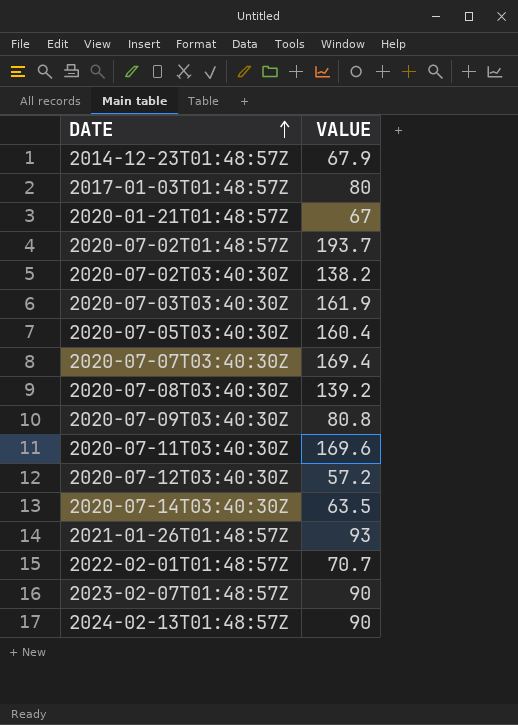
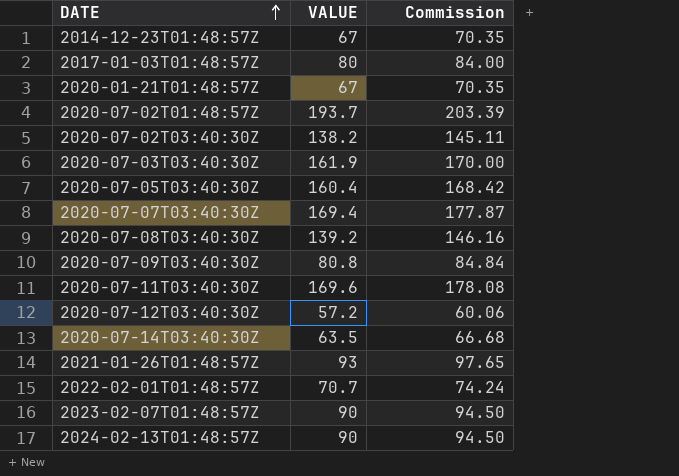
column Commission | formula: none -> [VALUE] * 1.05
2014-12-23T01:48:57Z | VALUE: 67.9 -> 67

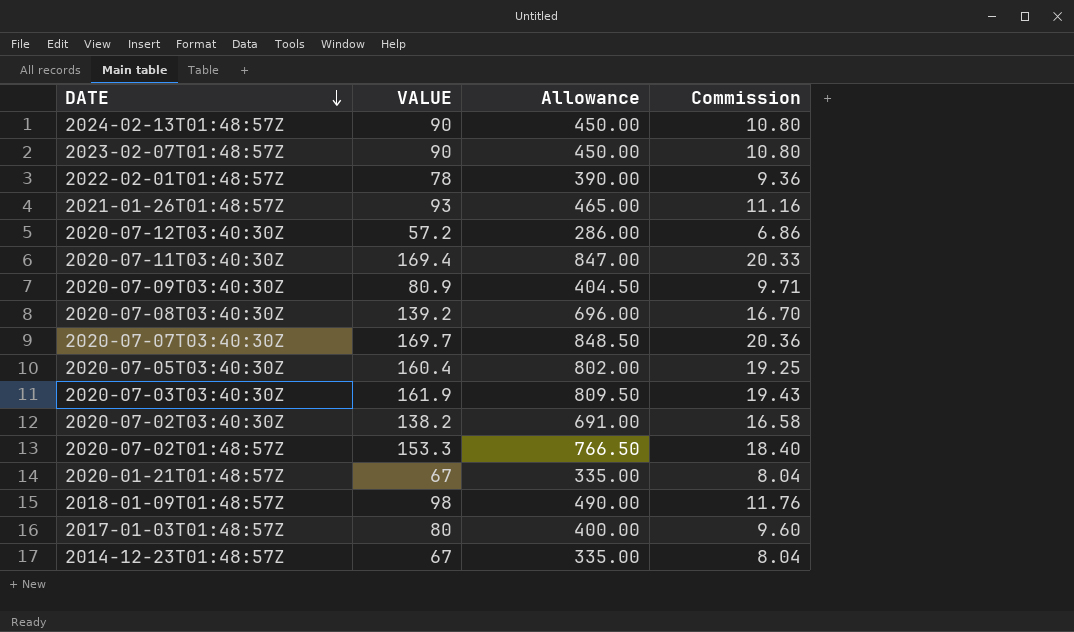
row order: DATE ascending -> DATE descending
column Allowance | formula: none -> [VALUE] * 5
column Commission | formula: [VALUE] * 1.05 -> [VALUE] * 0.12
row 2020-07-14T03:40:30Z: 63.5 | 66.68 -> none
2022-02-01T01:48:57Z | VALUE: 70.7 -> 78
2020-07-11T03:40:30Z | VALUE: 169.6 -> 169.4
2020-07-09T03:40:30Z | VALUE: 80.8 -> 80.9
2020-07-07T03:40:30Z | VALUE: 169.4 -> 169.7
2020-07-02T01:48:57Z | VALUE: 193.7 -> 153.3
row 2018-01-09T01:48:57Z: none -> 98 | 490.00 | 11.76

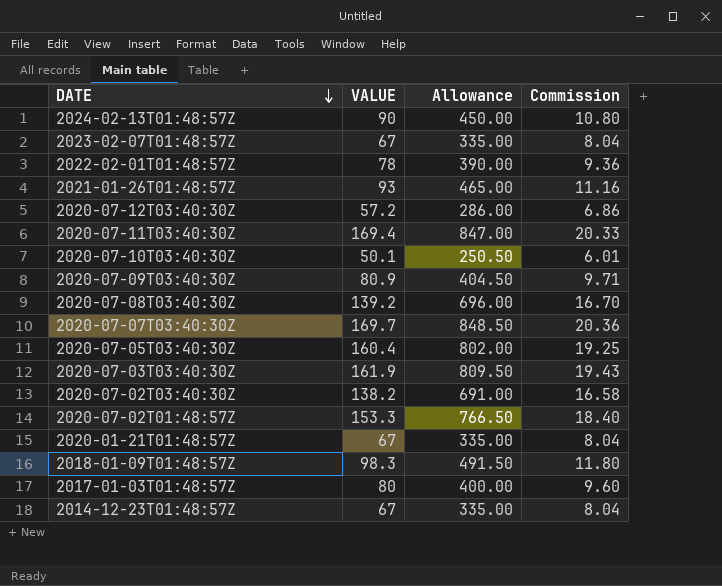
2023-02-07T01:48:57Z | VALUE: 90 -> 67
2023-02-07T01:48:57Z | Allowance: 450.00 -> 335.00
2023-02-07T01:48:57Z | Commission: 10.80 -> 8.04
row 2020-07-10T03:40:30Z: none -> 50.1 | 250.50 | 6.01
2018-01-09T01:48:57Z | VALUE: 98 -> 98.3
2018-01-09T01:48:57Z | Allowance: 490.00 -> 491.50
2018-01-09T01:48:57Z | Commission: 11.76 -> 11.80

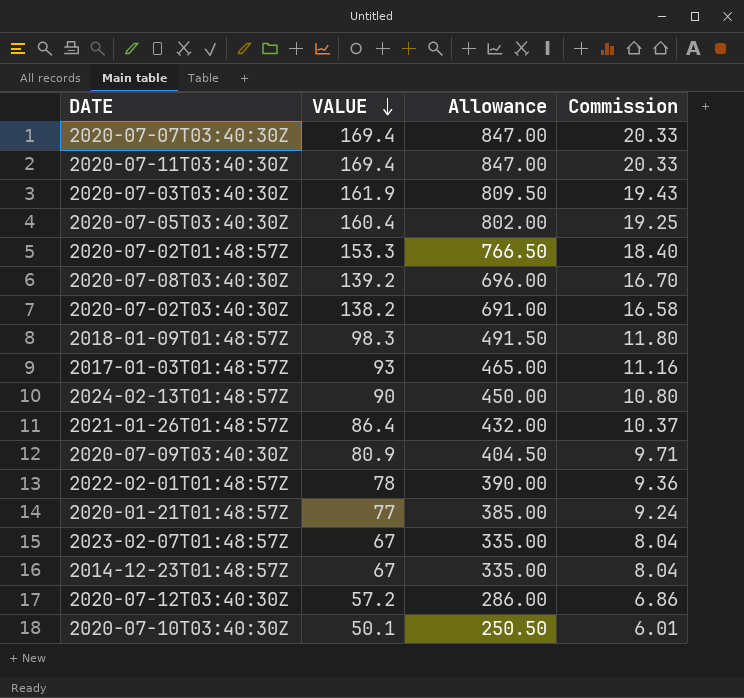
row order: DATE descending -> VALUE descending
2020-07-07T03:40:30Z | VALUE: 169.7 -> 169.4
2020-07-07T03:40:30Z | Allowance: 848.50 -> 847.00
2020-07-07T03:40:30Z | Commission: 20.36 -> 20.33
2017-01-03T01:48:57Z | VALUE: 80 -> 93
2017-01-03T01:48:57Z | Allowance: 400.00 -> 465.00
2017-01-03T01:48:57Z | Commission: 9.60 -> 11.16
2021-01-26T01:48:57Z | VALUE: 93 -> 86.4
2021-01-26T01:48:57Z | Allowance: 465.00 -> 432.00
2021-01-26T01:48:57Z | Commission: 11.16 -> 10.37
2020-01-21T01:48:57Z | VALUE: 67 -> 77
2020-01-21T01:48:57Z | Allowance: 335.00 -> 385.00
2020-01-21T01:48:57Z | Commission: 8.04 -> 9.24

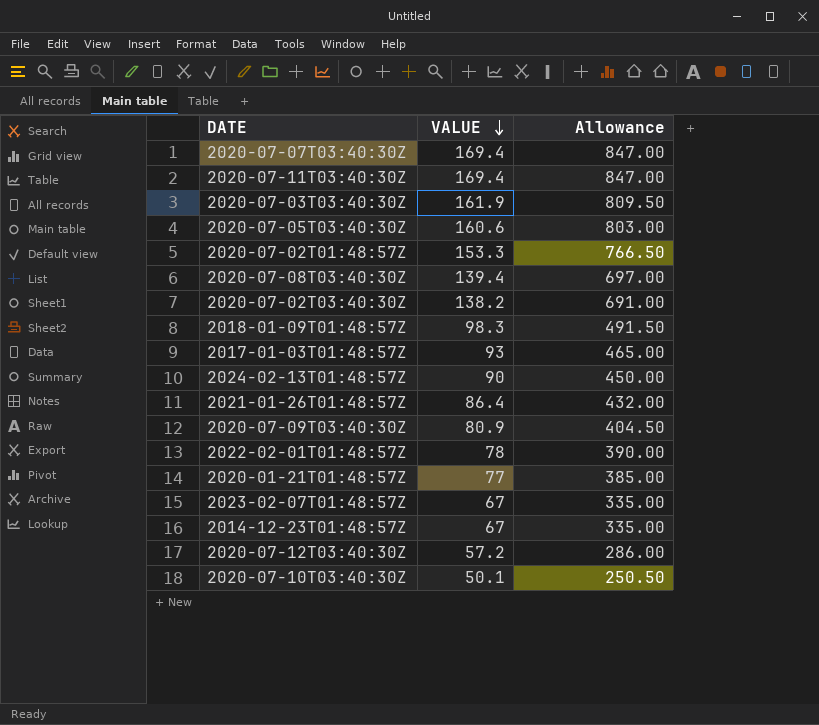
column Commission | formula: [VALUE] * 0.12 -> none
2020-07-05T03:40:30Z | VALUE: 160.4 -> 160.6
2020-07-05T03:40:30Z | Allowance: 802.00 -> 803.00
2020-07-08T03:40:30Z | VALUE: 139.2 -> 139.4
2020-07-08T03:40:30Z | Allowance: 696.00 -> 697.00

